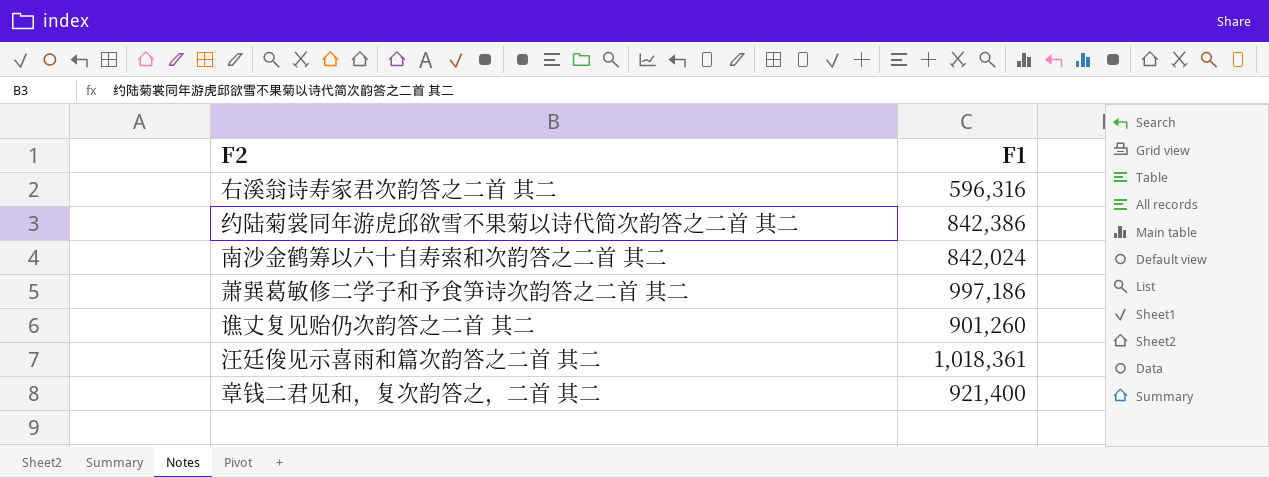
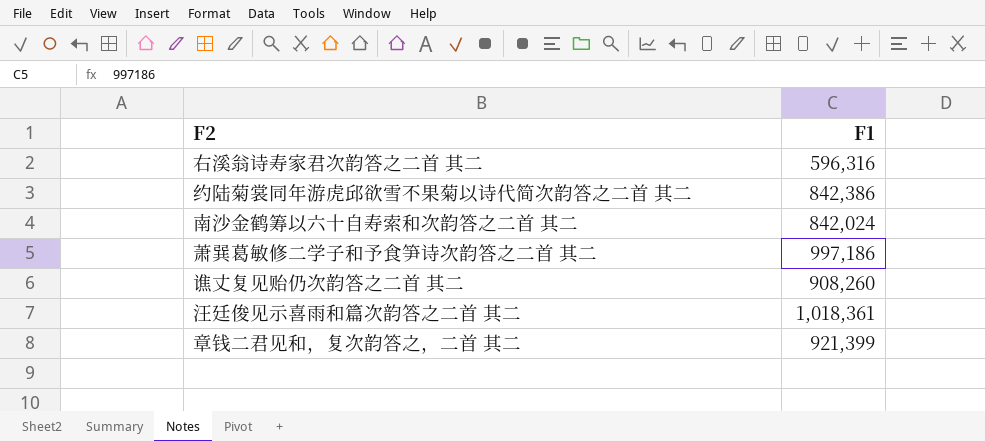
谯丈复见贻仍次韵答之二首 其二 | F1: 901,260 -> 908,260
章钱二君见和，复次韵答之，二首 其二 | F1: 921,400 -> 921,399

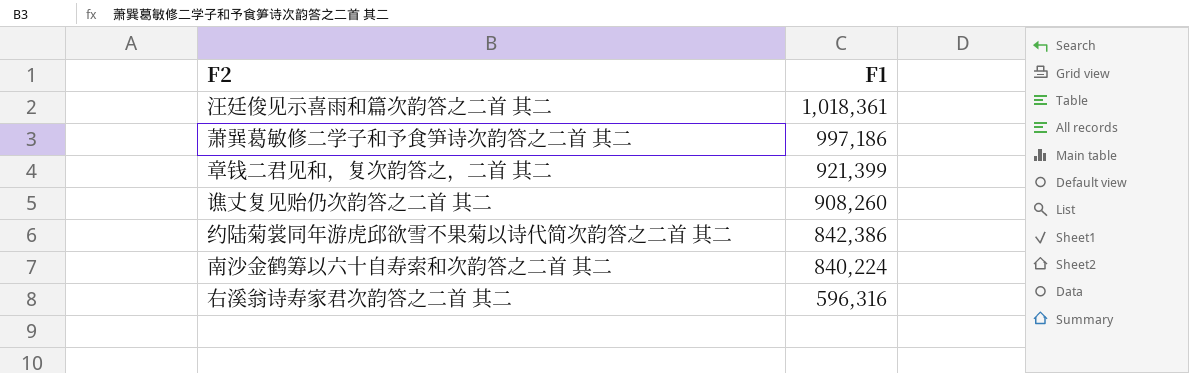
row order: none -> F1 descending
南沙金鹤筹以六十自寿索和次韵答之二首 其二 | F1: 842,024 -> 840,224

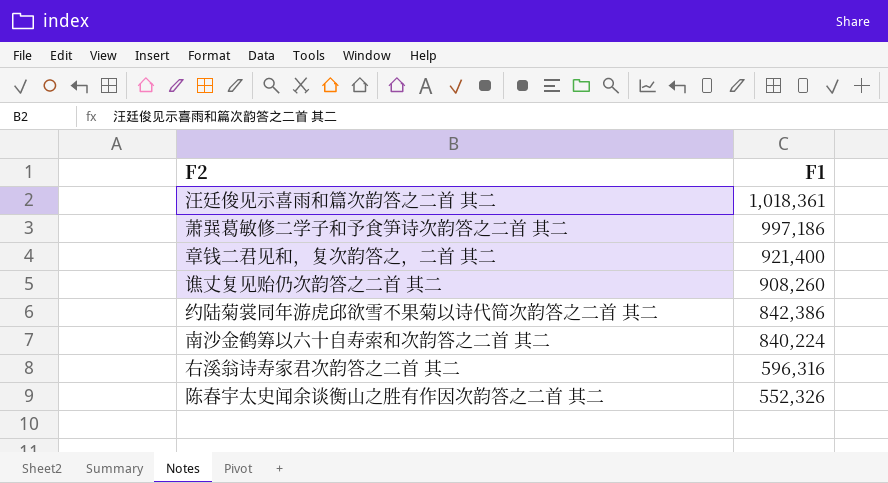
章钱二君见和，复次韵答之，二首 其二 | F1: 921,399 -> 921,400
row 陈春宇太史闻余谈衡山之胜有作因次韵答之二首 其二: none -> 552,326

